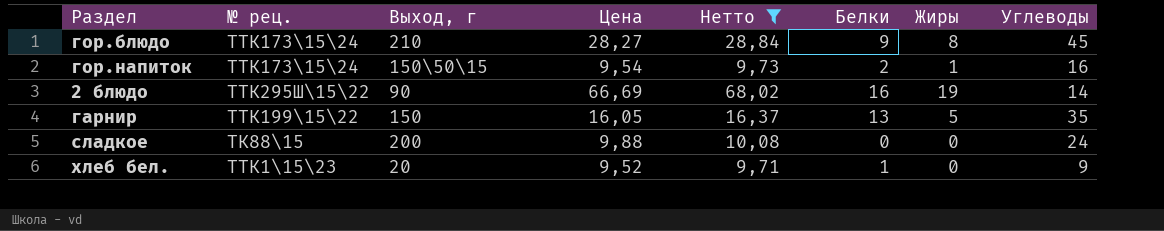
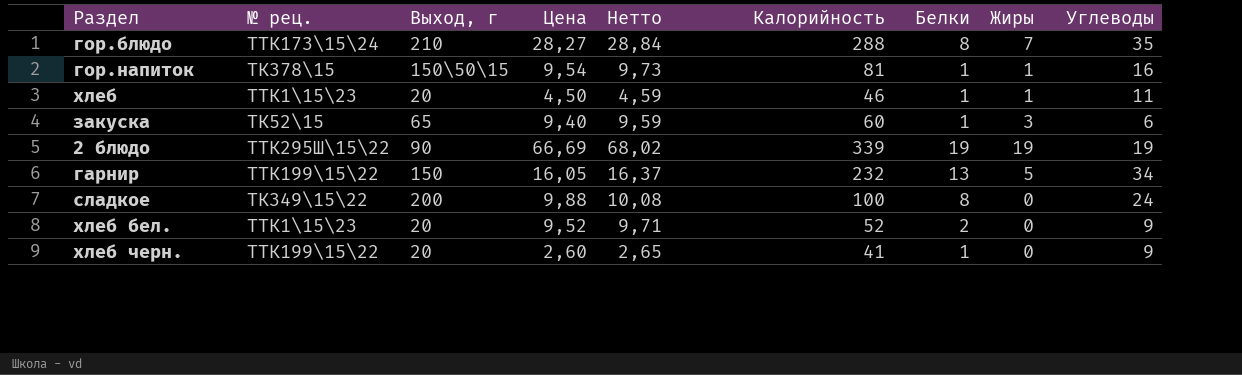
filter: Нетто >= 9,71 -> none
column Калорийность | position: none -> 6
гор.блюдо | Белки: 9 -> 8
гор.блюдо | Жиры: 8 -> 7
гор.блюдо | Углеводы: 45 -> 35
гор.напиток | № рец.: ТТК173\15\24 -> ТК378\15
гор.напиток | Белки: 2 -> 1
2 блюдо | Белки: 16 -> 19
2 блюдо | Углеводы: 14 -> 19
гарнир | Углеводы: 35 -> 34
сладкое | № рец.: ТК88\15 -> ТК349\15\22
сладкое | Белки: 0 -> 8
хлеб бел. | Белки: 1 -> 2

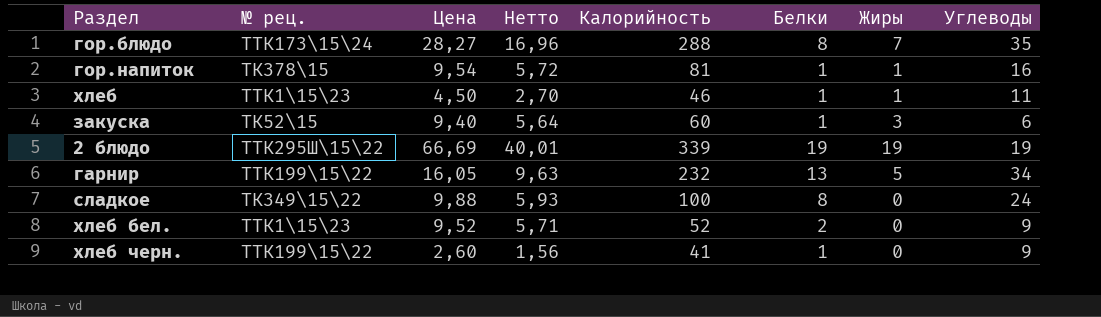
column Выход, г | position: 3 -> none
column Нетто | formula: [Цена] * 1,02 -> [Цена] * 0,6

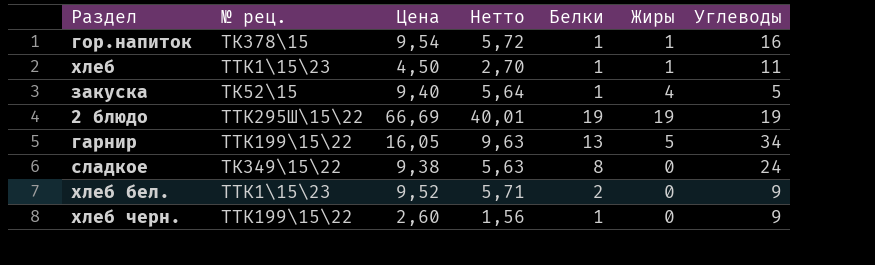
column Калорийность | position: 5 -> none
row гор.блюдо: ТТК173\15\24 | 28,27 | 16,96 | 288 | 8 | 7 | 35 -> none
закуска | Жиры: 3 -> 4
закуска | Углеводы: 6 -> 5
сладкое | Цена: 9,88 -> 9,38
сладкое | Нетто: 5,93 -> 5,63

